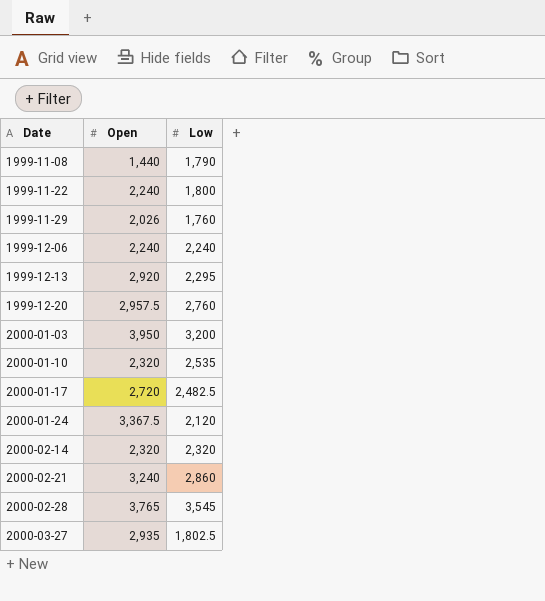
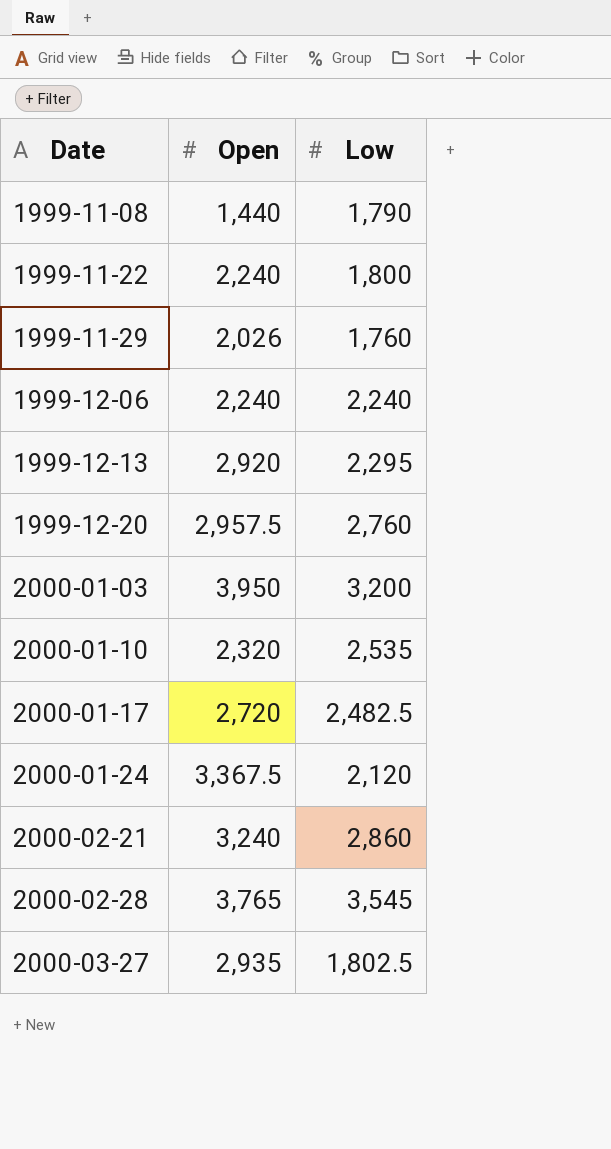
row 2000-02-14: 2,320 | 2,320 -> none

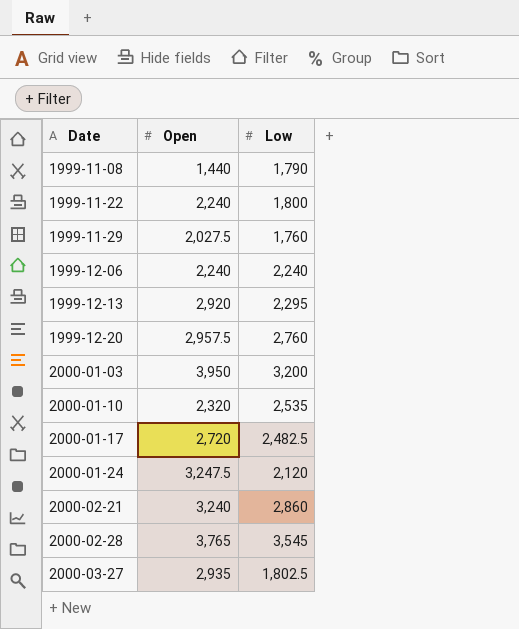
1999-11-29 | Open: 2,026 -> 2,027.5
2000-01-24 | Open: 3,367.5 -> 3,247.5

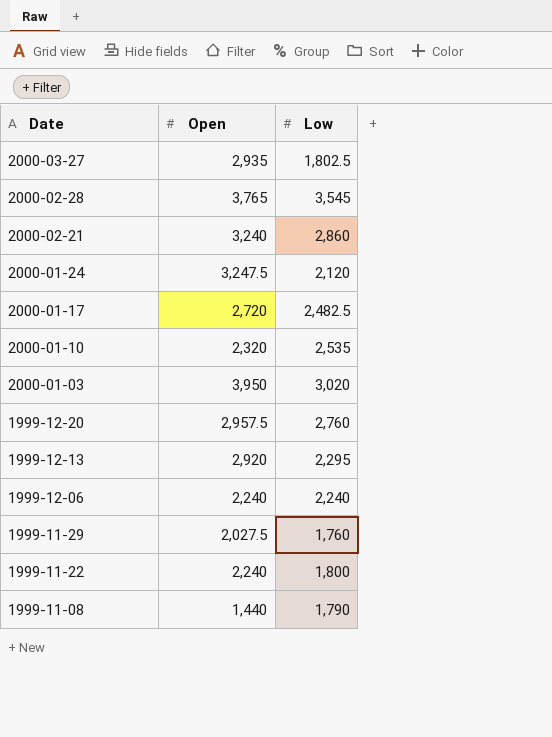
row order: Date ascending -> Date descending
2000-01-03 | Low: 3,200 -> 3,020

